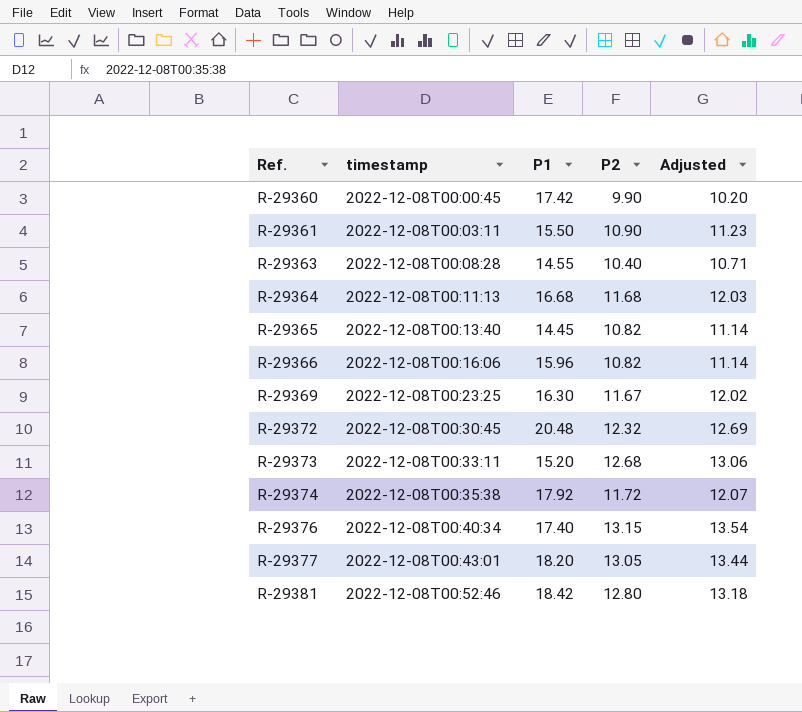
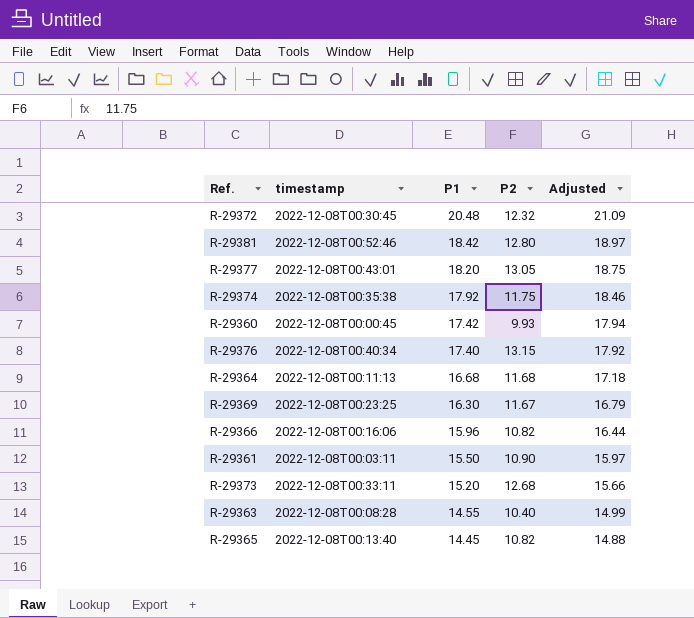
row order: Ref. ascending -> P1 descending
column Adjusted | formula: [P2] * 1.03 -> [P1] * 1.03
R-29374 | P2: 11.72 -> 11.75
R-29360 | P2: 9.90 -> 9.93

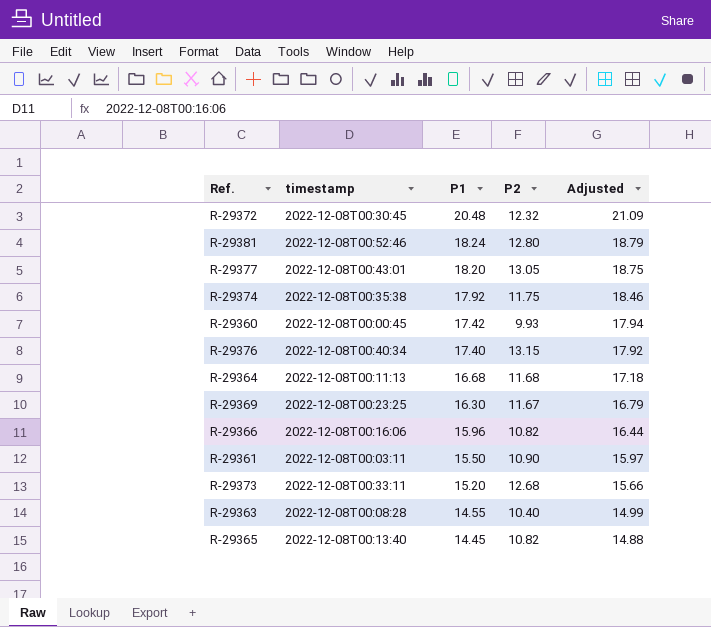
R-29381 | P1: 18.42 -> 18.24
R-29381 | Adjusted: 18.97 -> 18.79

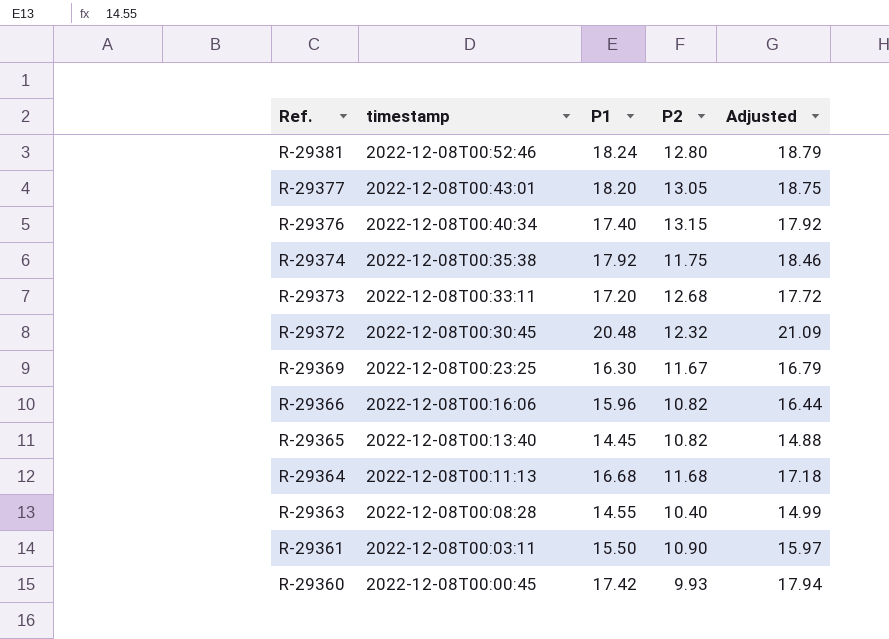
row order: P1 descending -> Ref. descending
R-29373 | P1: 15.20 -> 17.20
R-29373 | Adjusted: 15.66 -> 17.72

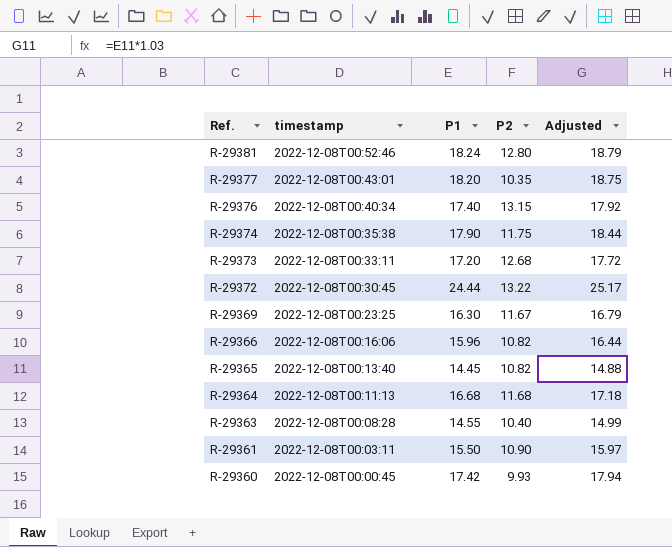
R-29377 | P2: 13.05 -> 10.35
R-29374 | P1: 17.92 -> 17.90
R-29374 | Adjusted: 18.46 -> 18.44
R-29372 | P1: 20.48 -> 24.44
R-29372 | P2: 12.32 -> 13.22
R-29372 | Adjusted: 21.09 -> 25.17

